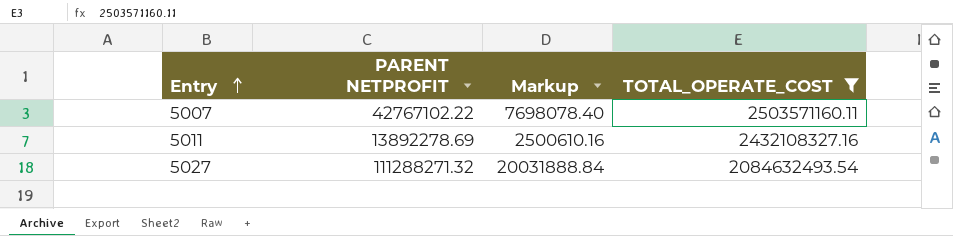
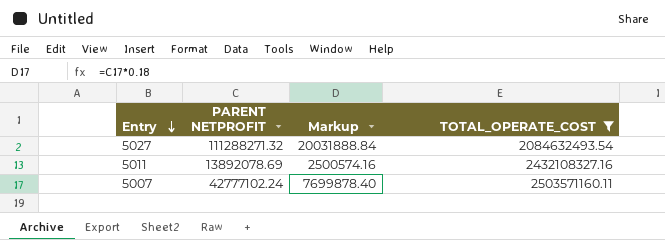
row order: Entry ascending -> Entry descending
5011 | PARENT NETPROFIT: 13892278.69 -> 13892078.69
5011 | Markup: 2500610.16 -> 2500574.16
5007 | PARENT NETPROFIT: 42767102.22 -> 42777102.24
5007 | Markup: 7698078.40 -> 7699878.40

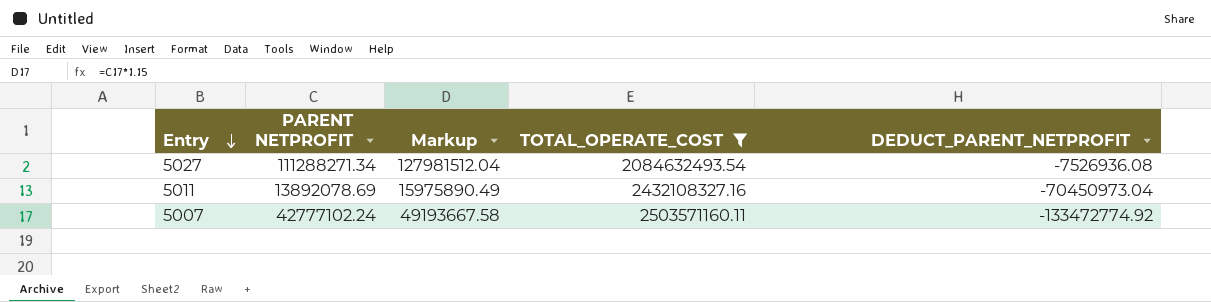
column Markup | formula: [PARENT NETPROFIT] * 0.18 -> [PARENT NETPROFIT] * 1.15
column DEDUCT_PARENT_NETPROFIT | position: none -> 5
5027 | PARENT NETPROFIT: 111288271.32 -> 111288271.34

